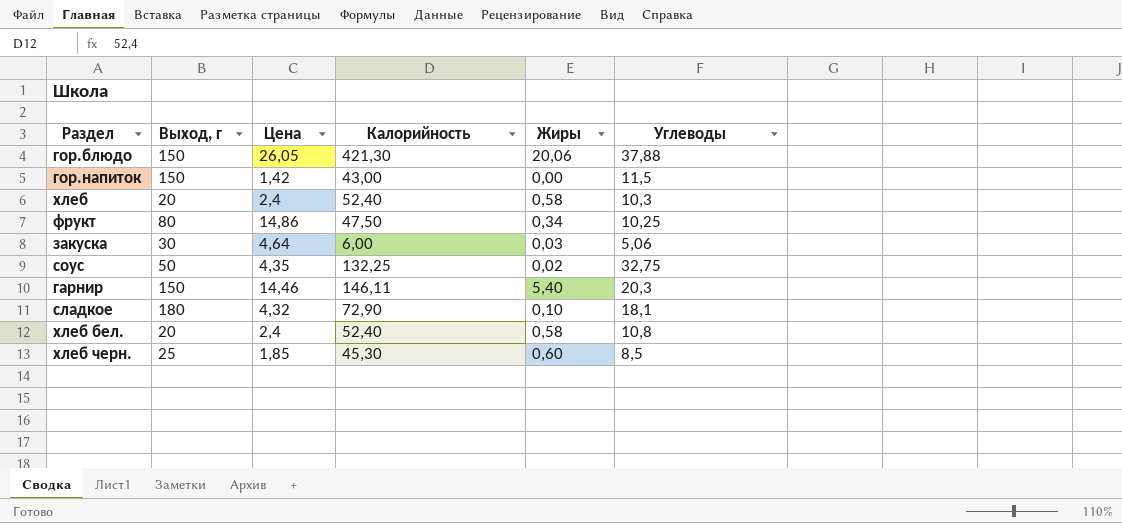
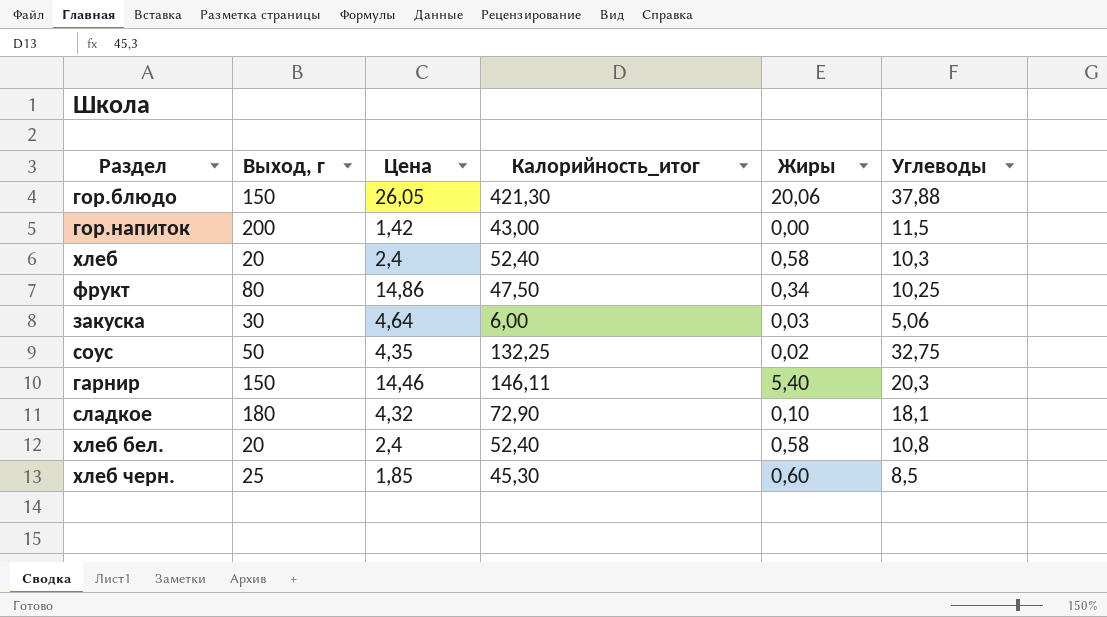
column name: Калорийность -> Калорийность_итог
гор.напиток | Выход, г: 150 -> 200

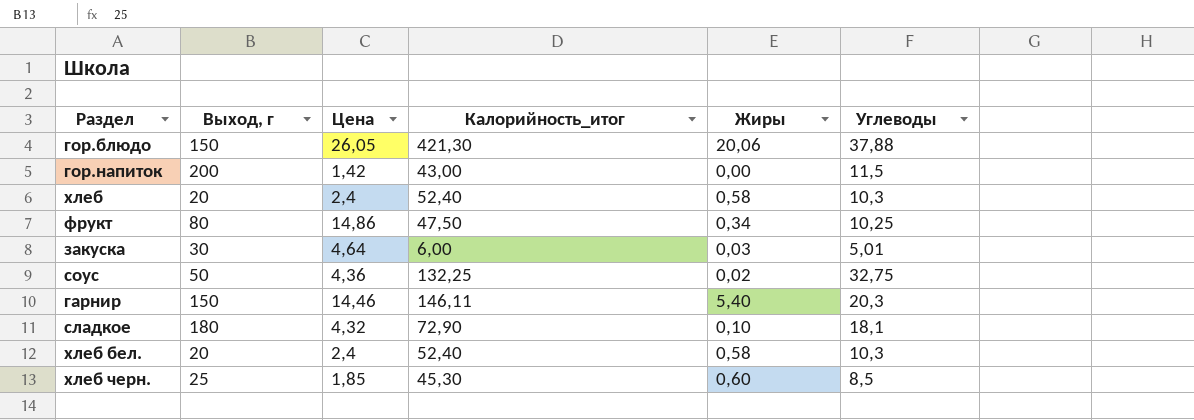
закуска | Углеводы: 5,06 -> 5,01
соус | Цена: 4,35 -> 4,36
хлеб бел. | Углеводы: 10,8 -> 10,3

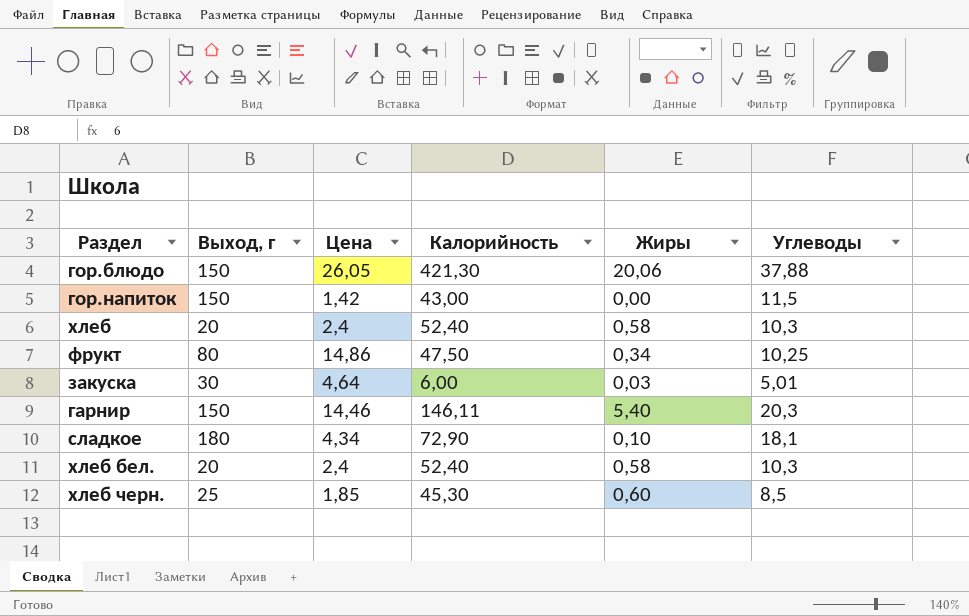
column name: Калорийность_итог -> Калорийность
row соус: 50 | 4,36 | 132,25 | 0,02 | 32,75 -> none
гор.напиток | Выход, г: 200 -> 150
сладкое | Цена: 4,32 -> 4,34

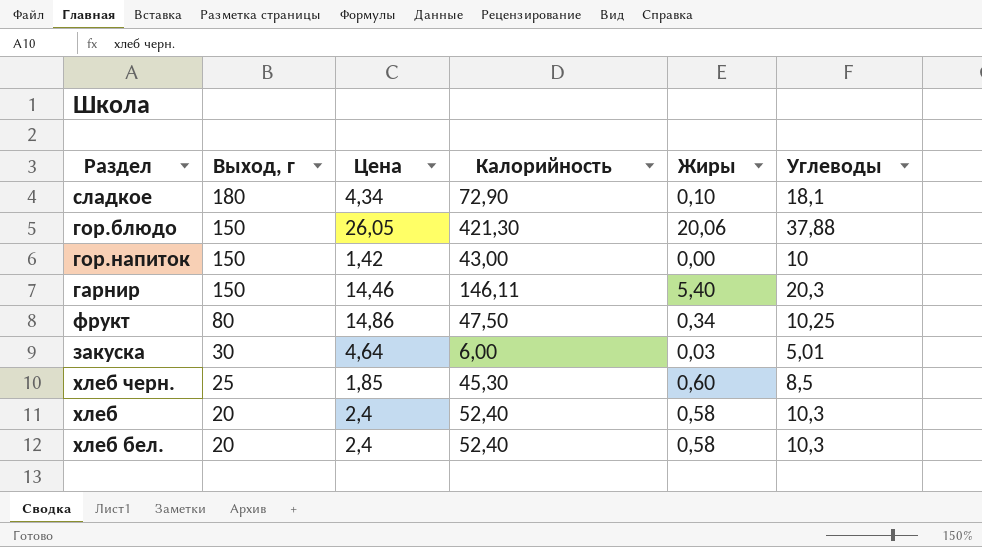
row order: none -> Выход, г descending
гор.напиток | Углеводы: 11,5 -> 10

